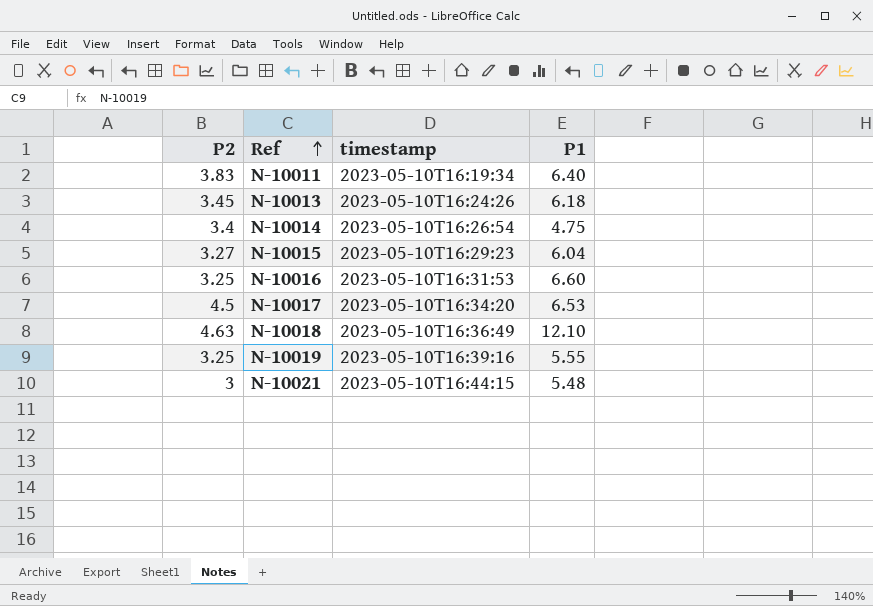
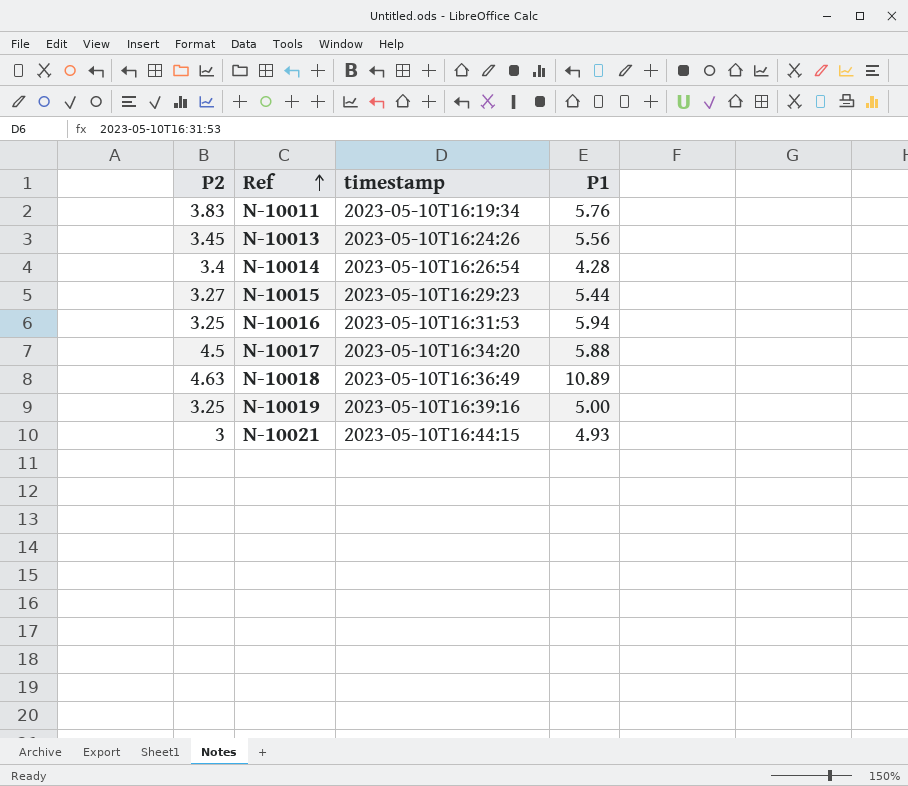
N-10011 | P1: 6.40 -> 5.76
N-10013 | P1: 6.18 -> 5.56
N-10014 | P1: 4.75 -> 4.28
N-10015 | P1: 6.04 -> 5.44
N-10016 | P1: 6.60 -> 5.94
N-10017 | P1: 6.53 -> 5.88
N-10018 | P1: 12.10 -> 10.89
N-10019 | P1: 5.55 -> 5.00
N-10021 | P1: 5.48 -> 4.93

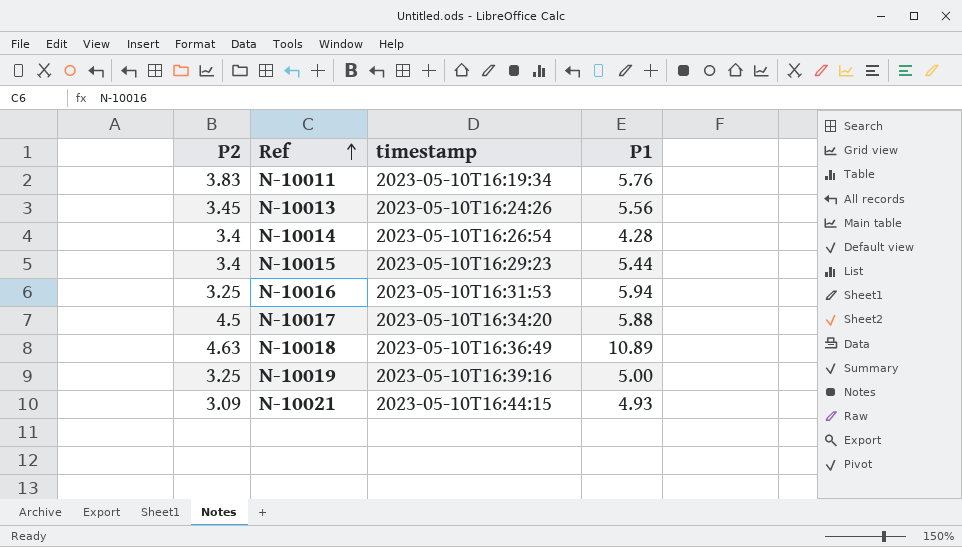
N-10015 | P2: 3.27 -> 3.4
N-10021 | P2: 3 -> 3.09

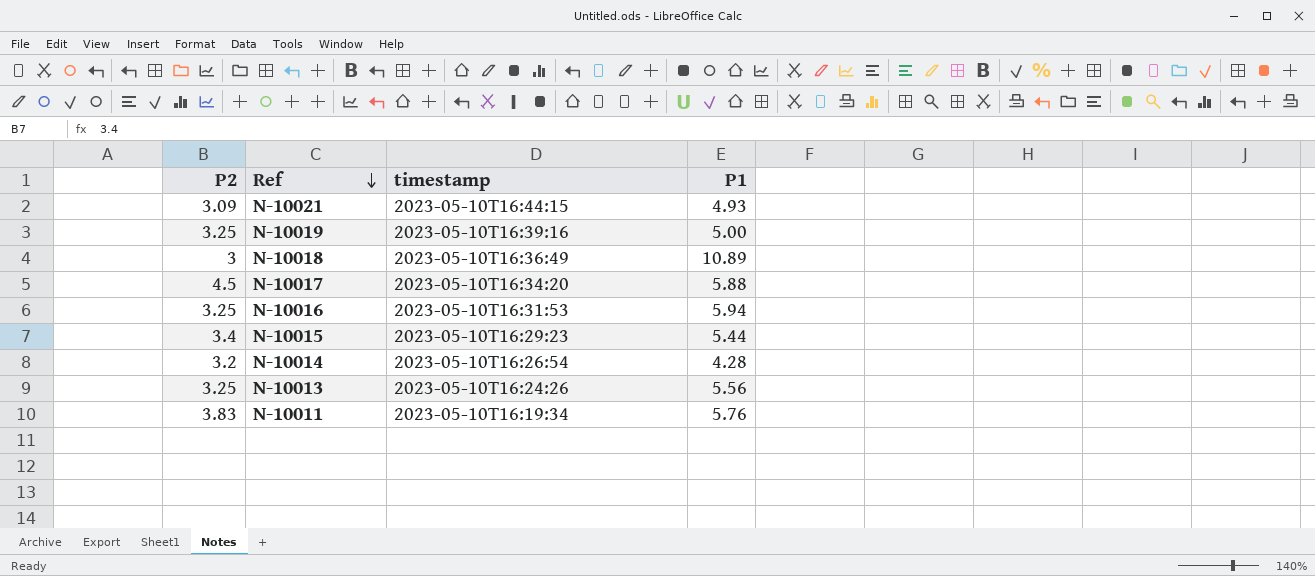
row order: Ref ascending -> Ref descending
N-10018 | P2: 4.63 -> 3
N-10014 | P2: 3.4 -> 3.2
N-10013 | P2: 3.45 -> 3.25

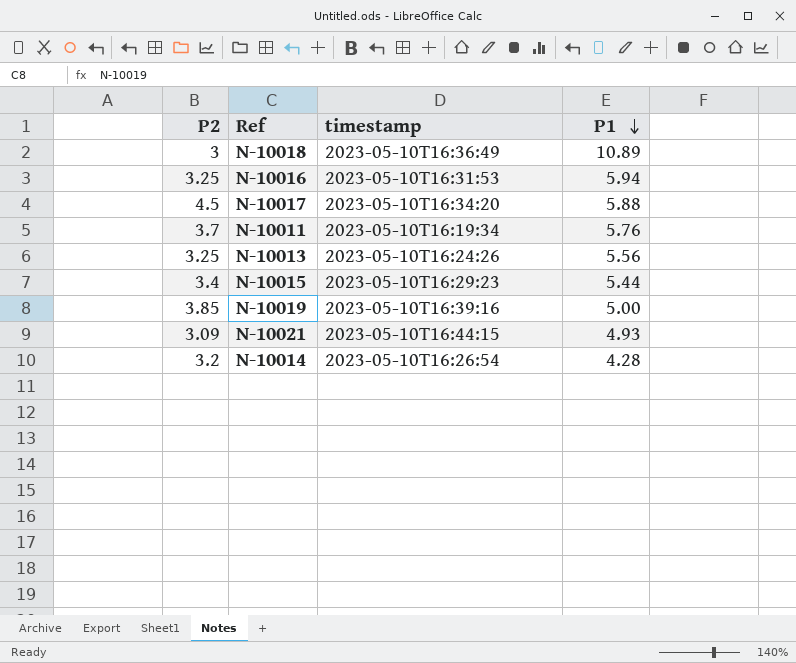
row order: Ref descending -> P1 descending
N-10011 | P2: 3.83 -> 3.7
N-10019 | P2: 3.25 -> 3.85

